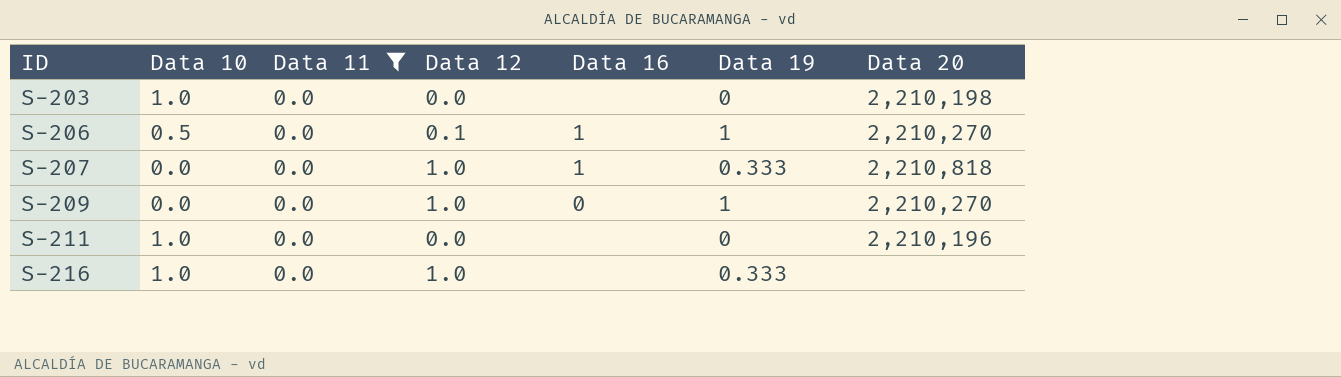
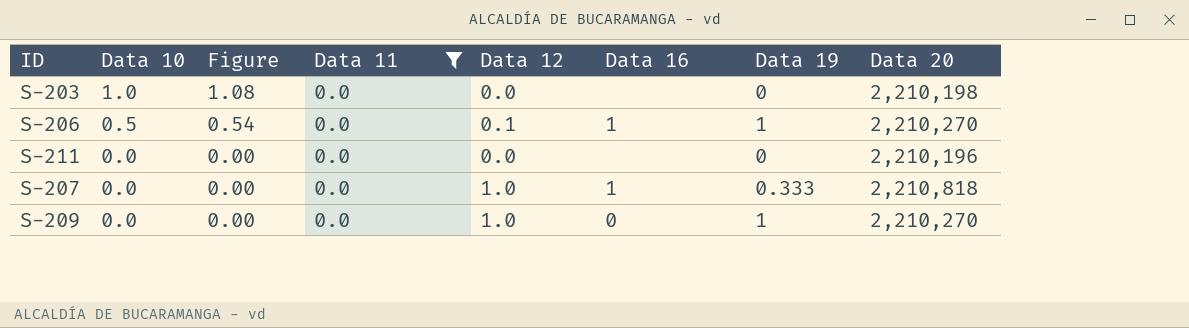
row order: ID ascending -> Data 10 descending
column Figure | formula: none -> [Data 10] * 1.08
row S-216: 1.0 | 0.0 | 1.0 | none | 0.333 | none -> none
S-211 | Data 10: 1.0 -> 0.0

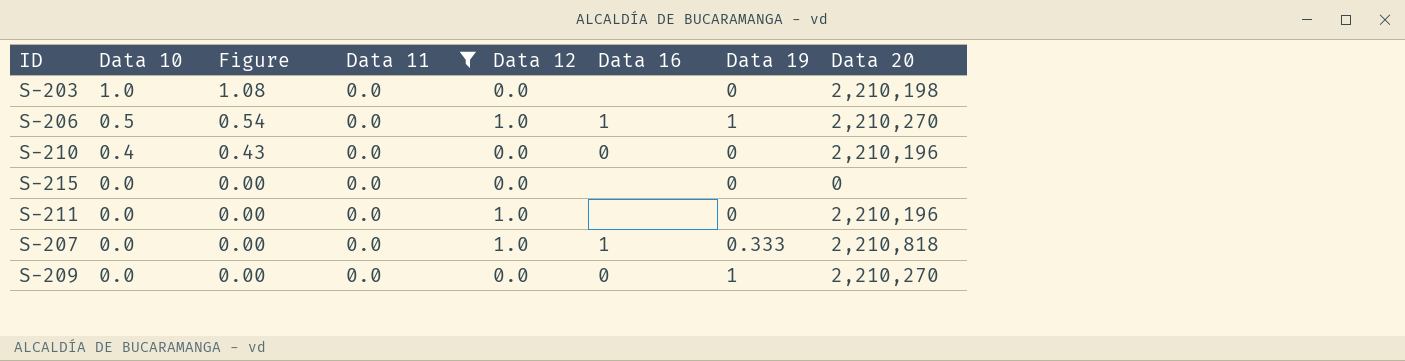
S-206 | Data 12: 0.1 -> 1.0
row S-210: none -> 0.4 | 0.43 | 0.0 | 0.0 | 0 | 0 | 2,210,196
row S-215: none -> 0.0 | 0.00 | 0.0 | 0.0 | none | 0 | 0
S-211 | Data 12: 0.0 -> 1.0
S-209 | Data 12: 1.0 -> 0.0

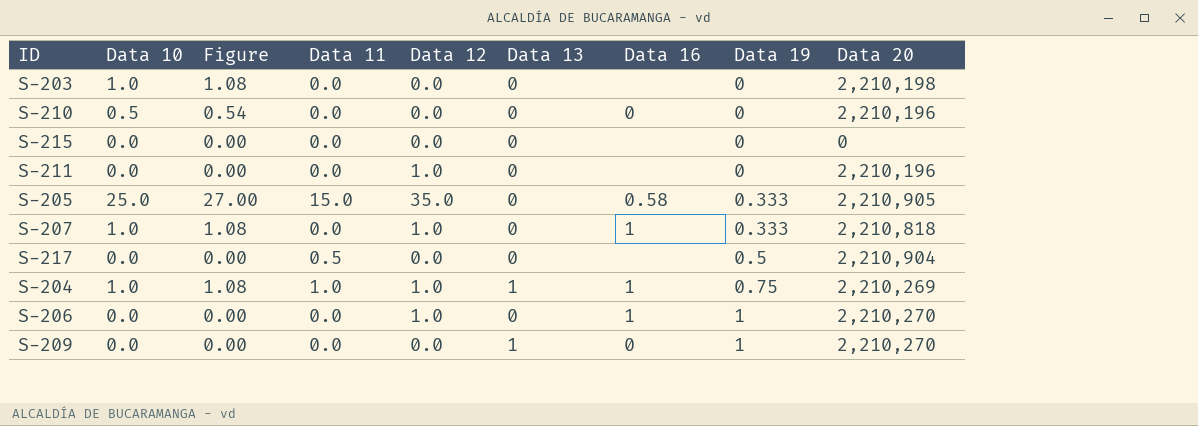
filter: Data 11 = 0.0 -> none
row order: Data 10 descending -> Data 19 ascending
column Data 13 | position: none -> 6
S-210 | Data 10: 0.4 -> 0.5
S-210 | Figure: 0.43 -> 0.54
S-207 | Data 10: 0.0 -> 1.0
S-207 | Figure: 0.00 -> 1.08
S-206 | Data 10: 0.5 -> 0.0
S-206 | Figure: 0.54 -> 0.00

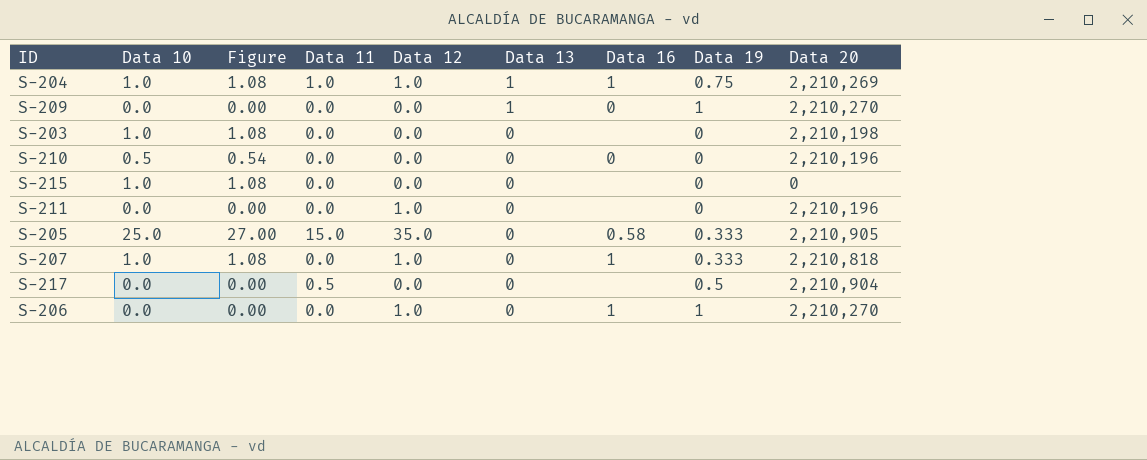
row order: Data 19 ascending -> Data 13 descending
S-215 | Data 10: 0.0 -> 1.0
S-215 | Figure: 0.00 -> 1.08

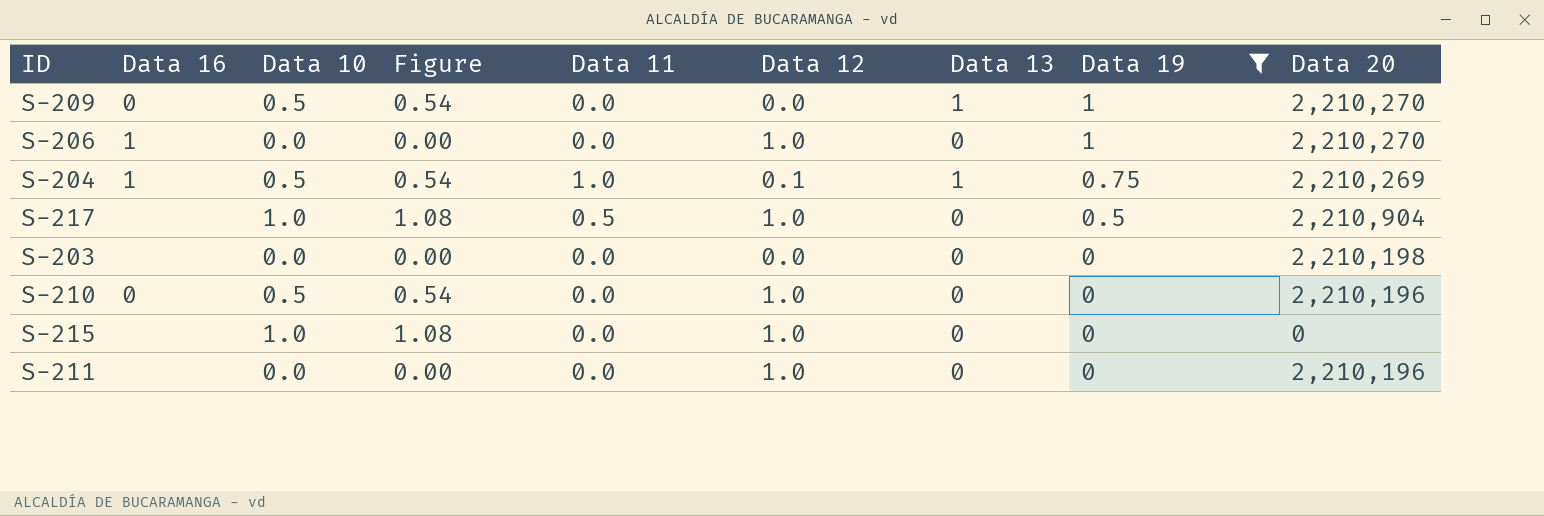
filter: none -> Data 19 != 0.333
row order: Data 13 descending -> Data 19 descending
column Data 16 | position: 7 -> 2
S-209 | Data 10: 0.0 -> 0.5
S-209 | Figure: 0.00 -> 0.54
S-204 | Data 10: 1.0 -> 0.5
S-204 | Figure: 1.08 -> 0.54
S-204 | Data 12: 1.0 -> 0.1
S-217 | Data 10: 0.0 -> 1.0
S-217 | Figure: 0.00 -> 1.08
S-217 | Data 12: 0.0 -> 1.0
S-203 | Data 10: 1.0 -> 0.0
S-203 | Figure: 1.08 -> 0.00
S-210 | Data 12: 0.0 -> 1.0
S-215 | Data 12: 0.0 -> 1.0

